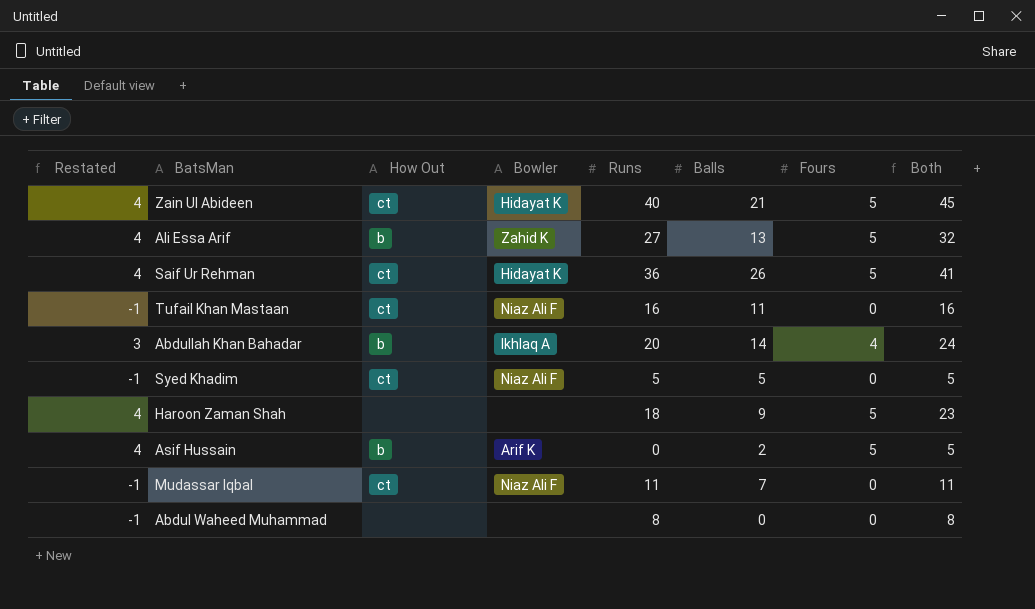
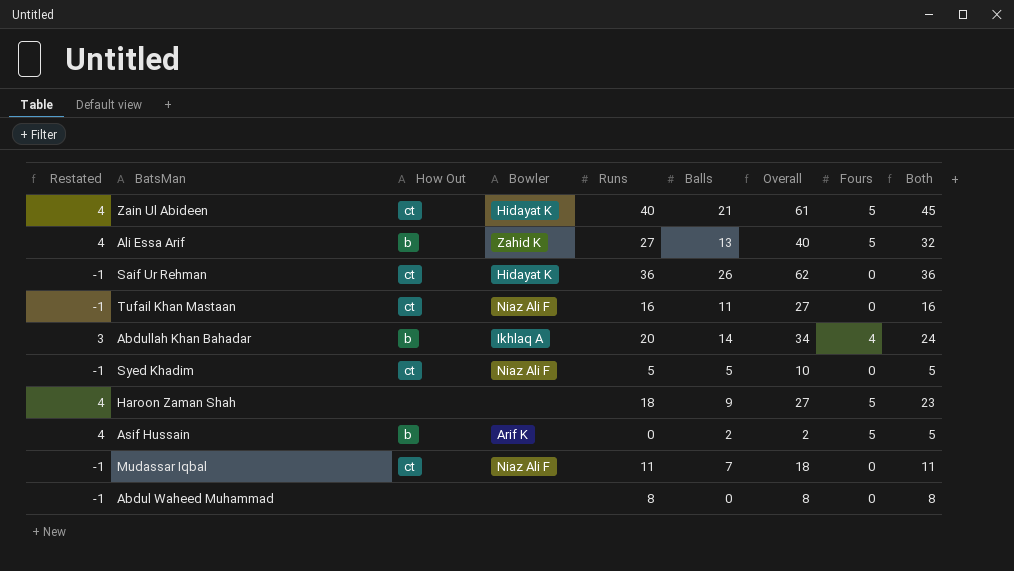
column Overall | formula: none -> [Runs] + [Balls]
Saif Ur Rehman | Restated: 4 -> -1
Saif Ur Rehman | Fours: 5 -> 0
Saif Ur Rehman | Both: 41 -> 36

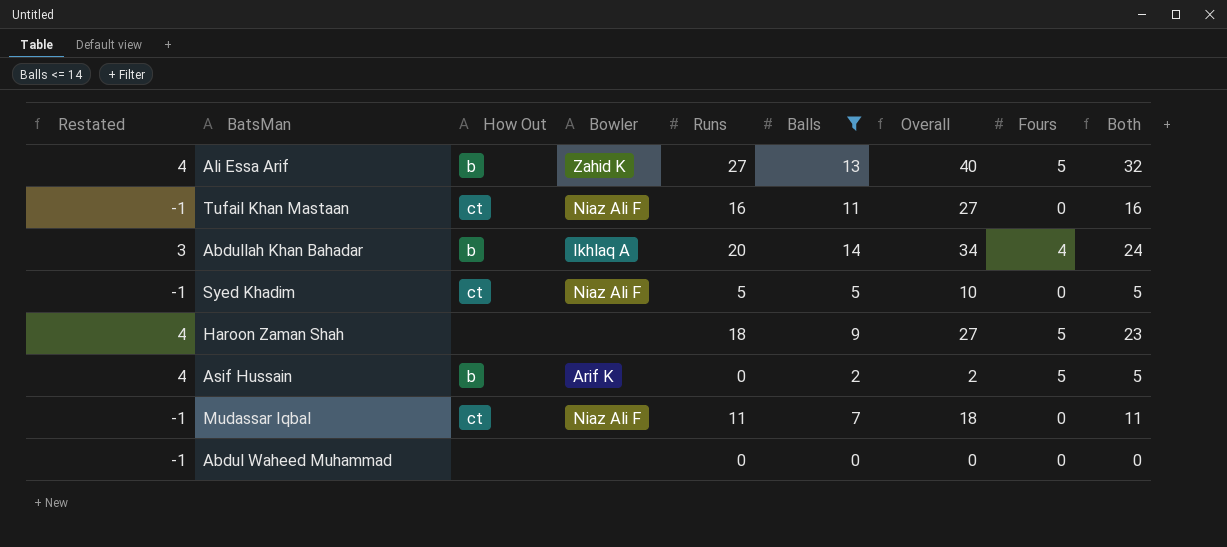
filter: none -> Balls <= 14
Abdul Waheed Muhammad | Runs: 8 -> 0
Abdul Waheed Muhammad | Overall: 8 -> 0
Abdul Waheed Muhammad | Both: 8 -> 0

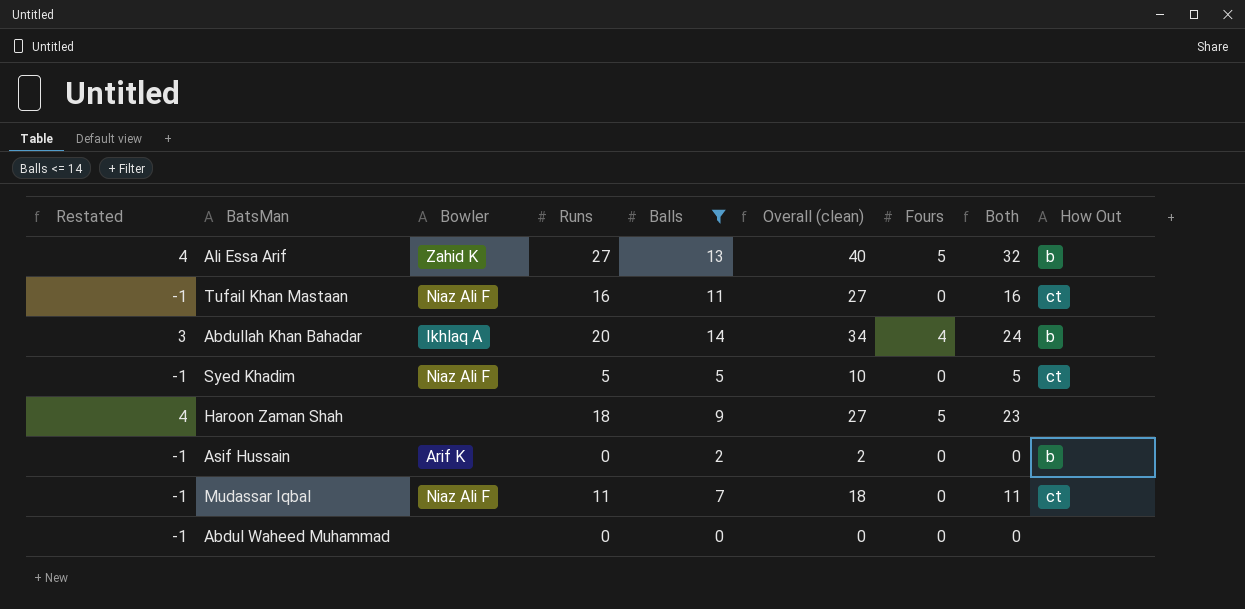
column name: Overall -> Overall (clean)
column How Out | position: 3 -> 9
Asif Hussain | Restated: 4 -> -1
Asif Hussain | Fours: 5 -> 0
Asif Hussain | Both: 5 -> 0

